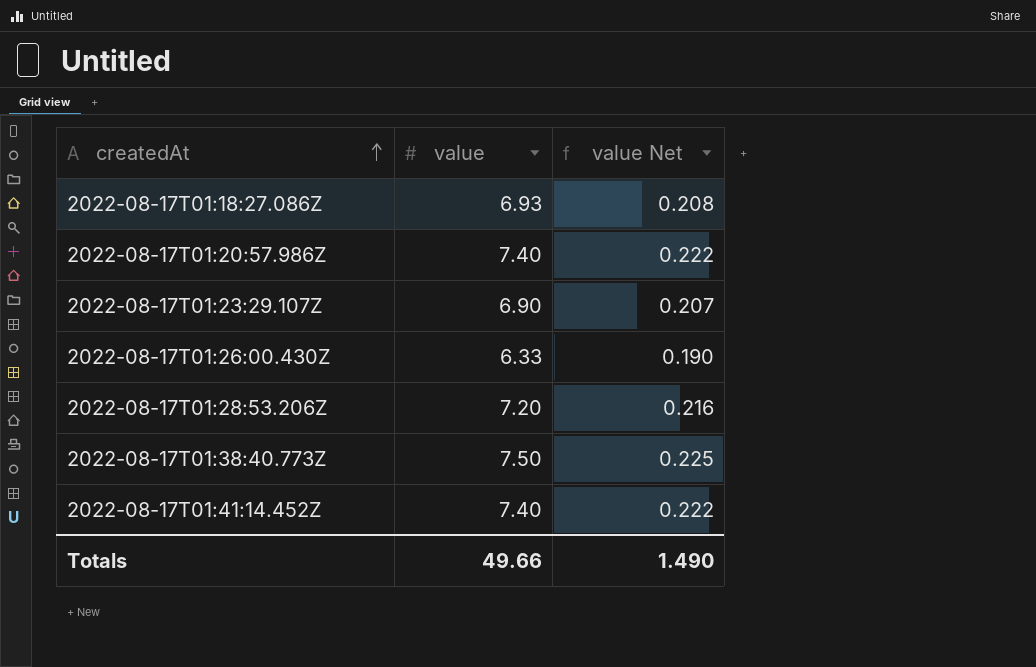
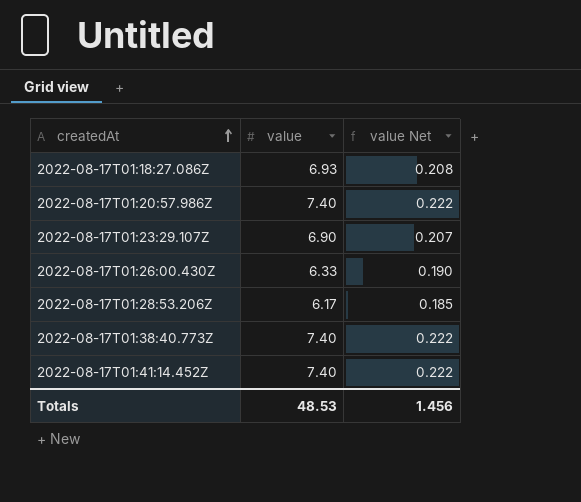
2022-08-17T01:28:53.206Z | value: 7.20 -> 6.17
2022-08-17T01:28:53.206Z | value Net: 0.216 -> 0.185
2022-08-17T01:38:40.773Z | value: 7.50 -> 7.40
2022-08-17T01:38:40.773Z | value Net: 0.225 -> 0.222
Totals | value: 49.66 -> 48.53
Totals | value Net: 1.490 -> 1.456

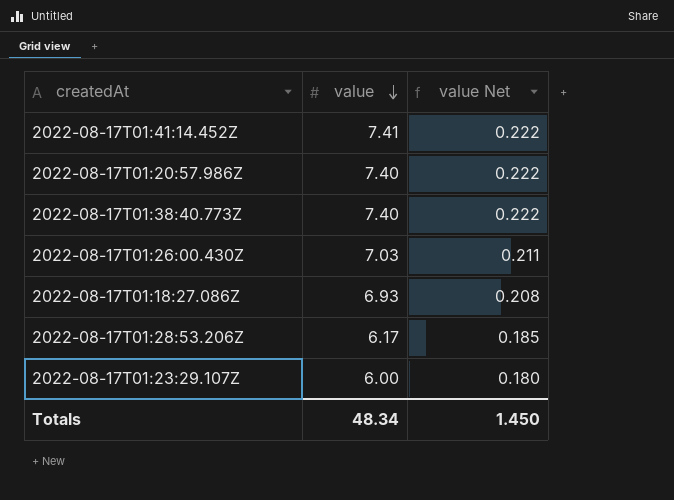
row order: createdAt ascending -> value descending
2022-08-17T01:41:14.452Z | value: 7.40 -> 7.41
2022-08-17T01:26:00.430Z | value: 6.33 -> 7.03
2022-08-17T01:26:00.430Z | value Net: 0.190 -> 0.211
2022-08-17T01:23:29.107Z | value: 6.90 -> 6.00
2022-08-17T01:23:29.107Z | value Net: 0.207 -> 0.180
Totals | value: 48.53 -> 48.34
Totals | value Net: 1.456 -> 1.450

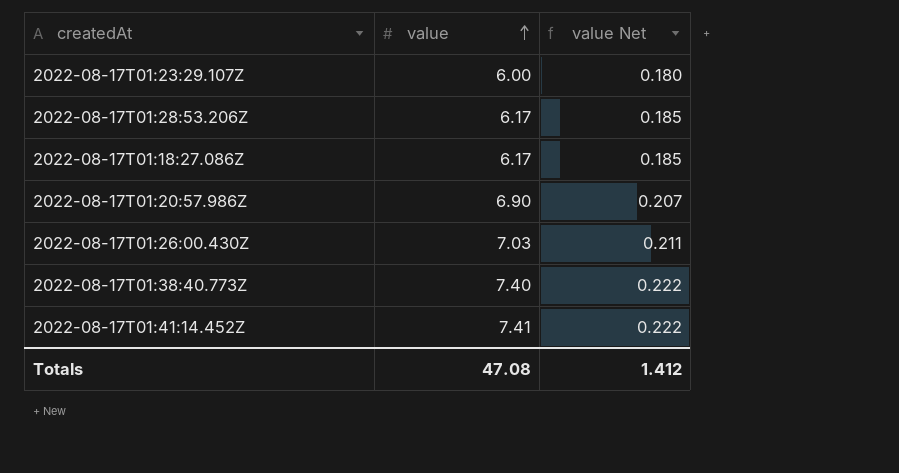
row order: value descending -> value ascending
2022-08-17T01:18:27.086Z | value: 6.93 -> 6.17
2022-08-17T01:18:27.086Z | value Net: 0.208 -> 0.185
2022-08-17T01:20:57.986Z | value: 7.40 -> 6.90
2022-08-17T01:20:57.986Z | value Net: 0.222 -> 0.207
Totals | value: 48.34 -> 47.08
Totals | value Net: 1.450 -> 1.412

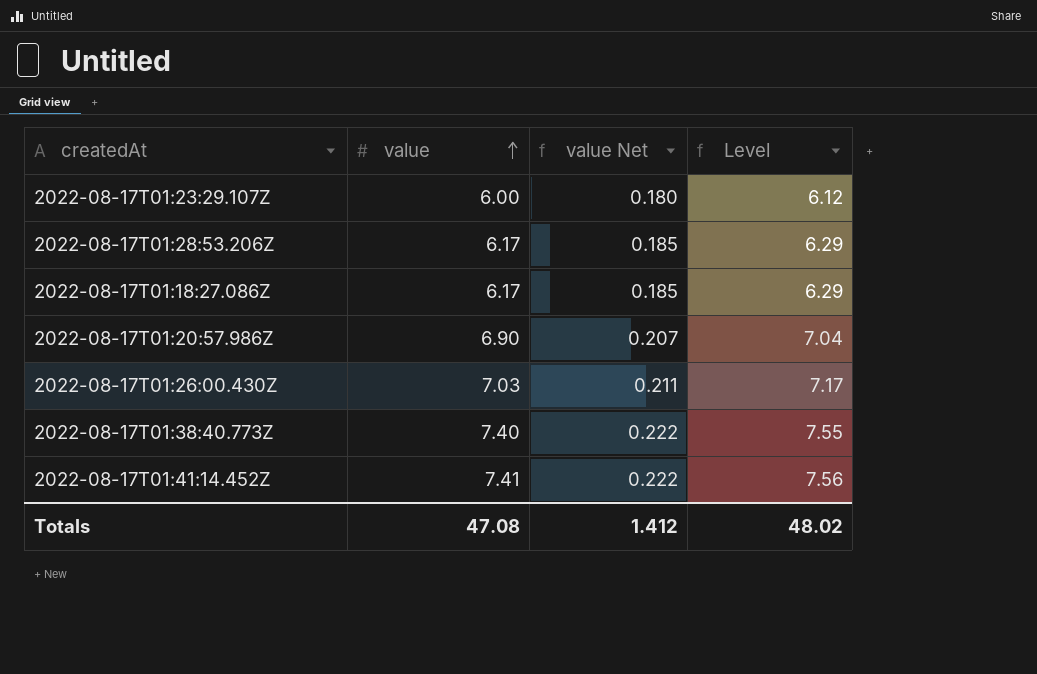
column Level | formula: none -> [value] * 1.02

